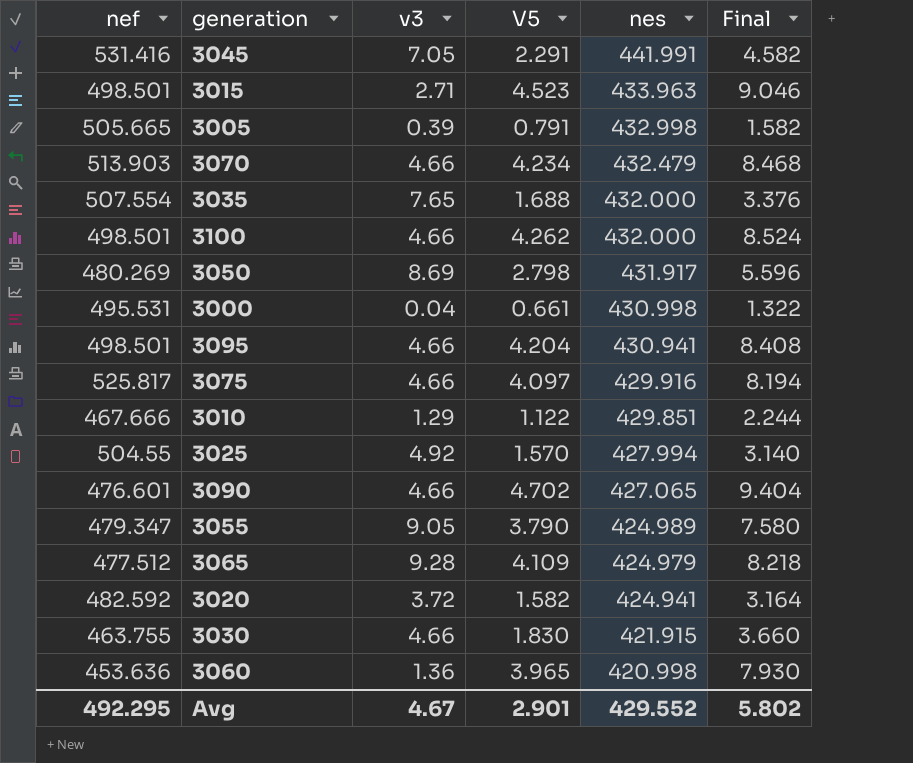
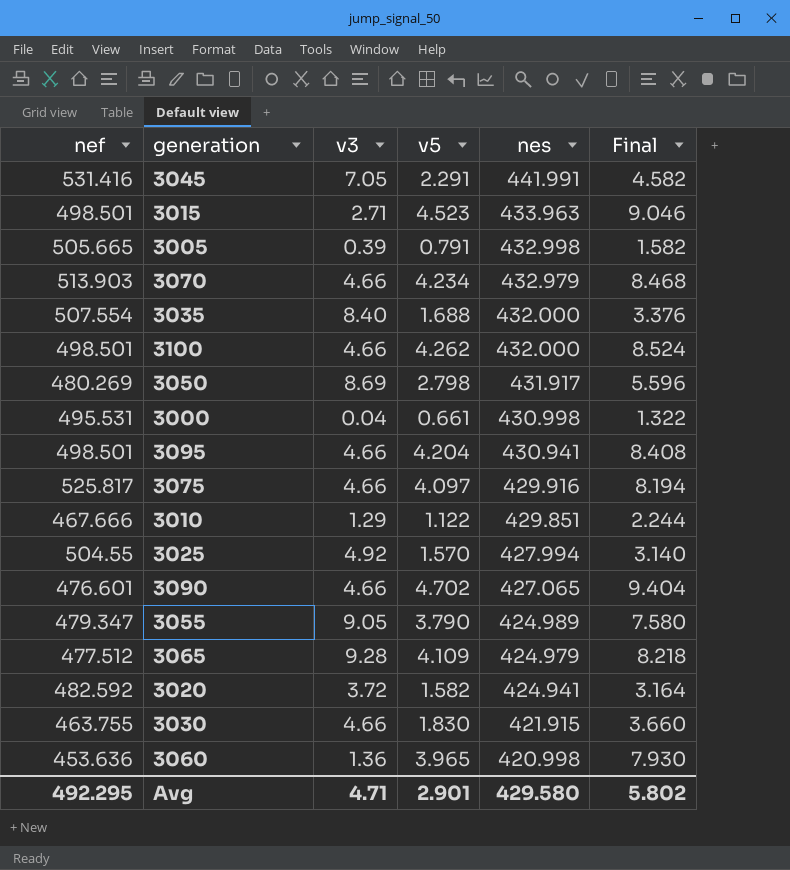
column name: V5 -> v5
3070 | nes: 432.479 -> 432.979
3035 | v3: 7.65 -> 8.40
Avg | v3: 4.67 -> 4.71
Avg | nes: 429.552 -> 429.580

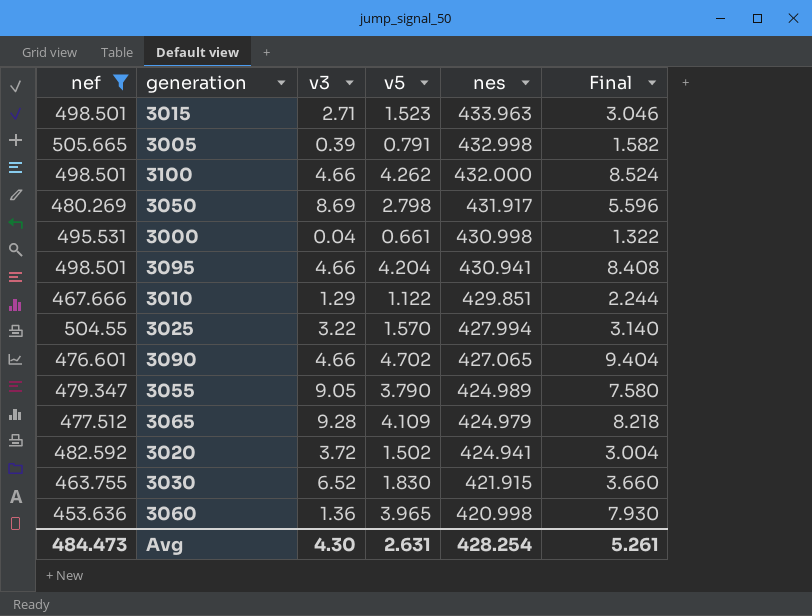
filter: none -> nef <= 505.665
3015 | v5: 4.523 -> 1.523
3015 | Final: 9.046 -> 3.046
3025 | v3: 4.92 -> 3.22
3020 | v5: 1.582 -> 1.502
3020 | Final: 3.164 -> 3.004
3030 | v3: 4.66 -> 6.52
Avg | nef: 492.295 -> 484.473
Avg | v3: 4.71 -> 4.30
Avg | v5: 2.901 -> 2.631
Avg | nes: 429.580 -> 428.254
Avg | Final: 5.802 -> 5.261

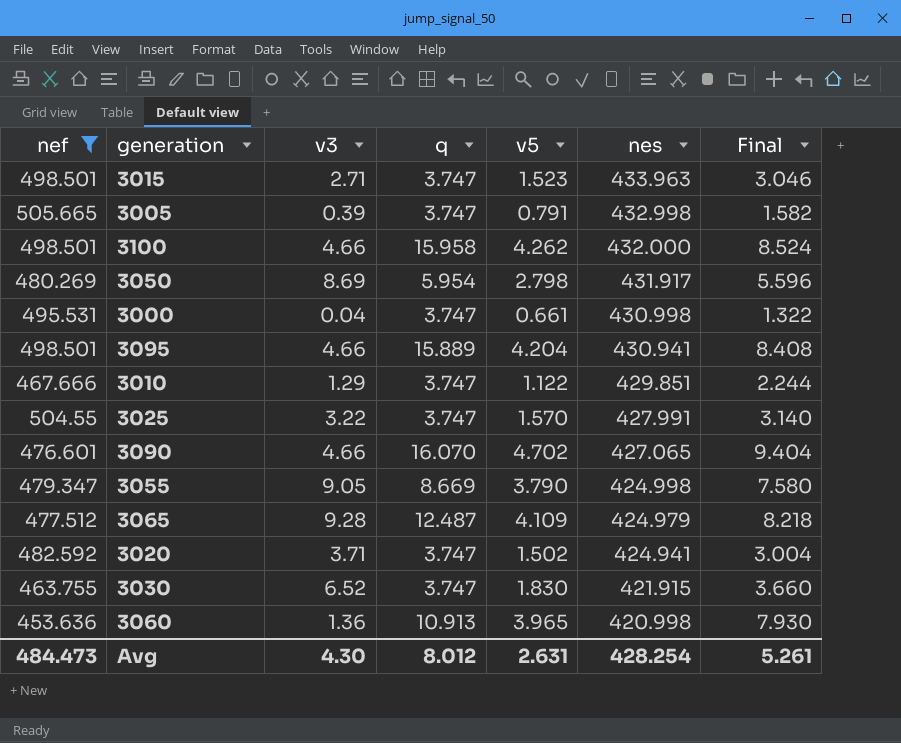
column q | position: none -> 4
3025 | nes: 427.994 -> 427.991
3055 | nes: 424.989 -> 424.998
3020 | v3: 3.72 -> 3.71

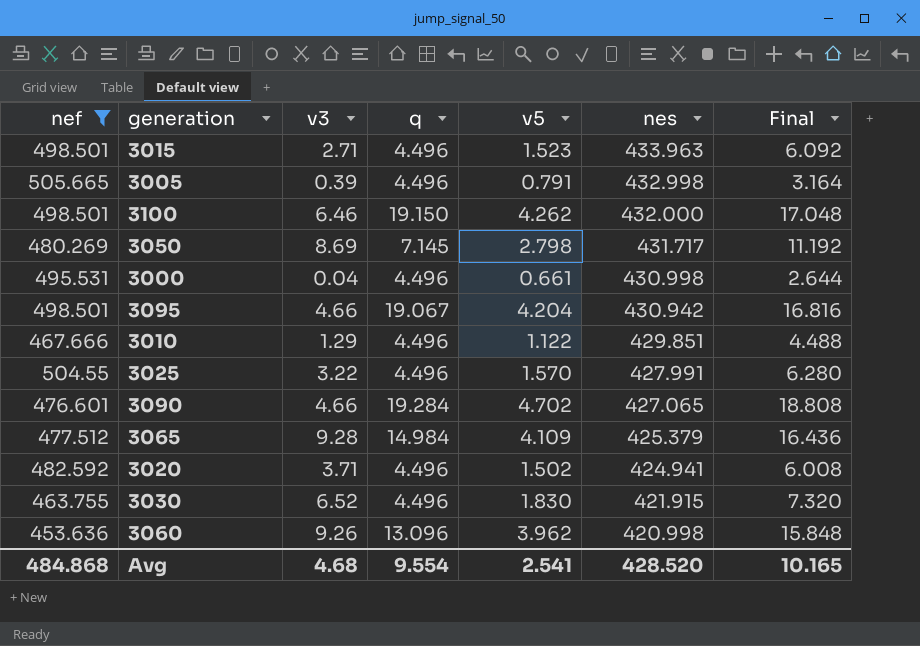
column Final | formula: [v5] * 2 -> [v5] * 4
row 3055: 479.347 | 9.05 | 8.669 | 3.790 | 424.998 | 7.580 -> none
3015 | q: 3.747 -> 4.496
3005 | q: 3.747 -> 4.496
3100 | v3: 4.66 -> 6.46
3100 | q: 15.958 -> 19.150
3050 | q: 5.954 -> 7.145
3050 | nes: 431.917 -> 431.717
3000 | q: 3.747 -> 4.496
3095 | q: 15.889 -> 19.067
3095 | nes: 430.941 -> 430.942
3010 | q: 3.747 -> 4.496
3025 | q: 3.747 -> 4.496
3090 | q: 16.070 -> 19.284
3065 | q: 12.487 -> 14.984
3065 | nes: 424.979 -> 425.379
3020 | q: 3.747 -> 4.496
3030 | q: 3.747 -> 4.496
3060 | v3: 1.36 -> 9.26
3060 | q: 10.913 -> 13.096
3060 | v5: 3.965 -> 3.962
Avg | nef: 484.473 -> 484.868
Avg | v3: 4.30 -> 4.68
Avg | q: 8.012 -> 9.554
Avg | v5: 2.631 -> 2.541
Avg | nes: 428.254 -> 428.520
Avg | Final: 5.261 -> 10.165

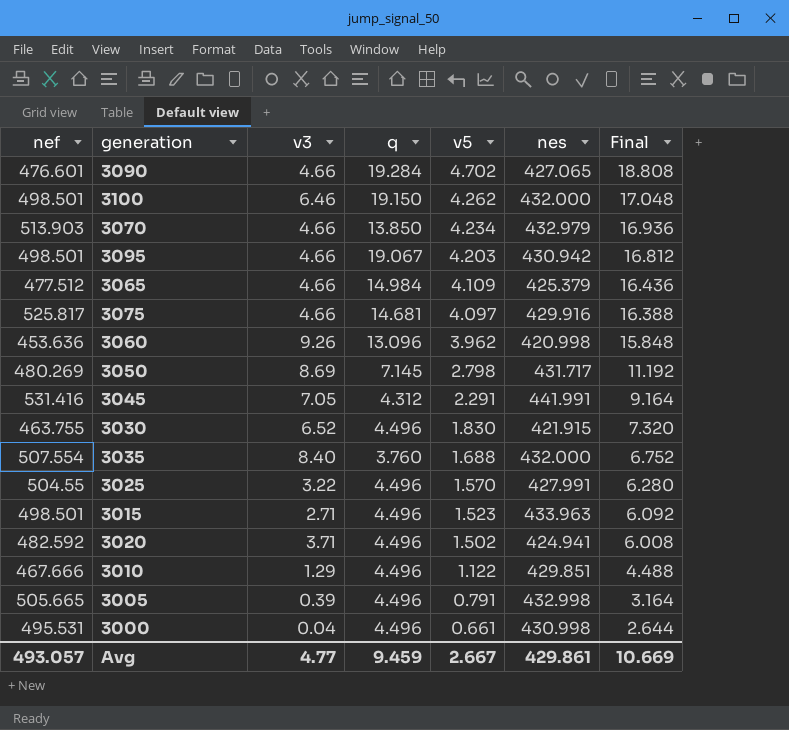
filter: nef <= 505.665 -> none
row order: nes descending -> v5 descending
3095 | v5: 4.204 -> 4.203
3095 | Final: 16.816 -> 16.812
3065 | v3: 9.28 -> 4.66
Avg | nef: 484.868 -> 493.057
Avg | v3: 4.68 -> 4.77
Avg | q: 9.554 -> 9.459
Avg | v5: 2.541 -> 2.667
Avg | nes: 428.520 -> 429.861
Avg | Final: 10.165 -> 10.669

